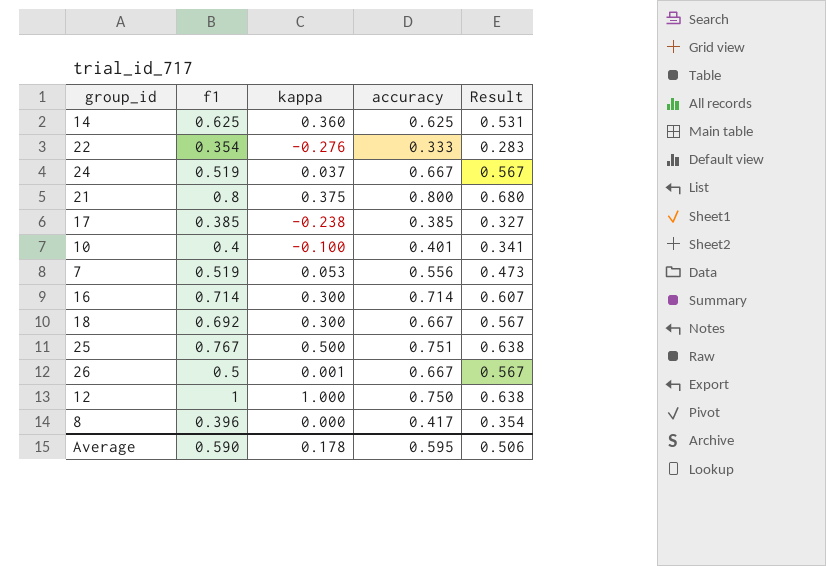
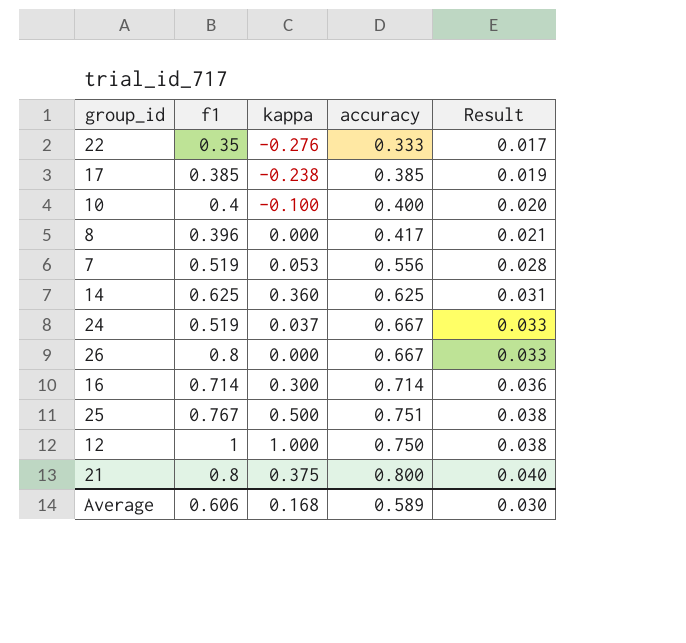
row order: none -> Result ascending
column Result | formula: [accuracy] * 0.85 -> [accuracy] * 0.05
row 18: 0.692 | 0.300 | 0.667 | 0.567 -> none
22 | f1: 0.354 -> 0.35
10 | accuracy: 0.401 -> 0.400
26 | f1: 0.5 -> 0.8
26 | kappa: 0.001 -> 0.000
Average | f1: 0.590 -> 0.606
Average | kappa: 0.178 -> 0.168
Average | accuracy: 0.595 -> 0.589
Average | Result: 0.506 -> 0.030

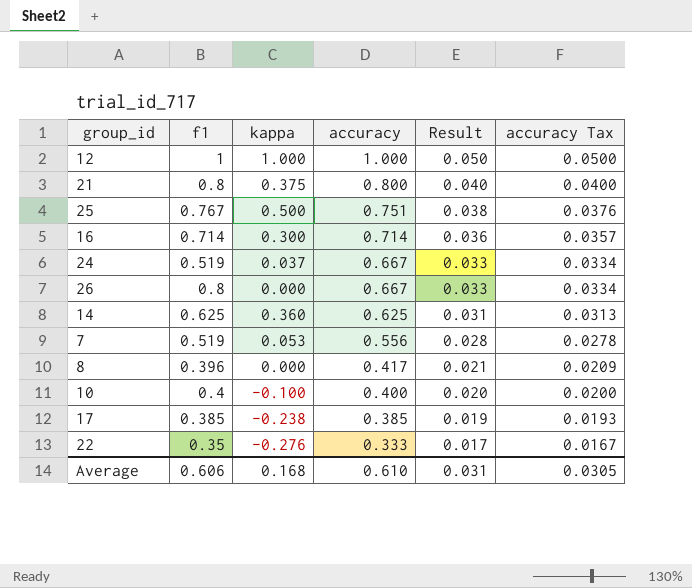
row order: Result ascending -> accuracy descending
column accuracy Tax | formula: none -> [accuracy] * 0.05
12 | accuracy: 0.750 -> 1.000
12 | Result: 0.038 -> 0.050
Average | accuracy: 0.589 -> 0.610
Average | Result: 0.030 -> 0.031

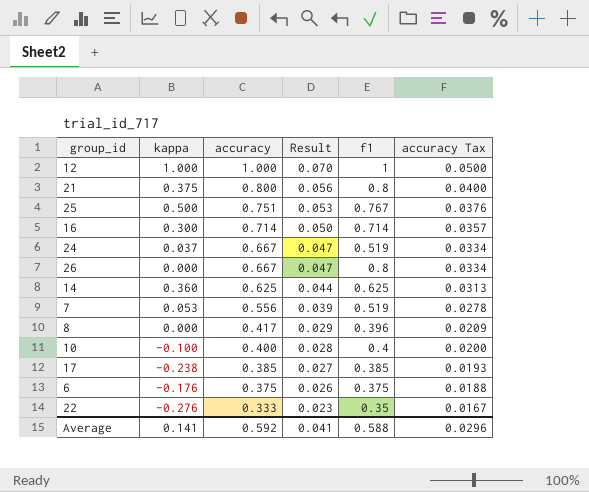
column Result | formula: [accuracy] * 0.05 -> [accuracy] * 0.07
column f1 | position: 2 -> 5
row 6: none -> -0.176 | 0.375 | 0.026 | 0.375 | 0.0188
Average | kappa: 0.168 -> 0.141
Average | accuracy: 0.610 -> 0.592
Average | Result: 0.031 -> 0.041
Average | f1: 0.606 -> 0.588
Average | accuracy Tax: 0.0305 -> 0.0296

